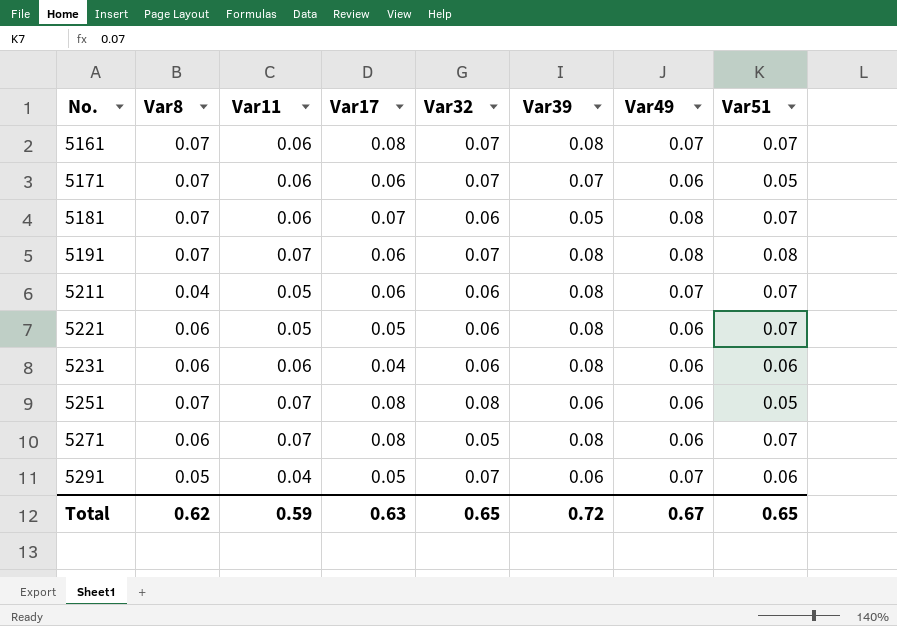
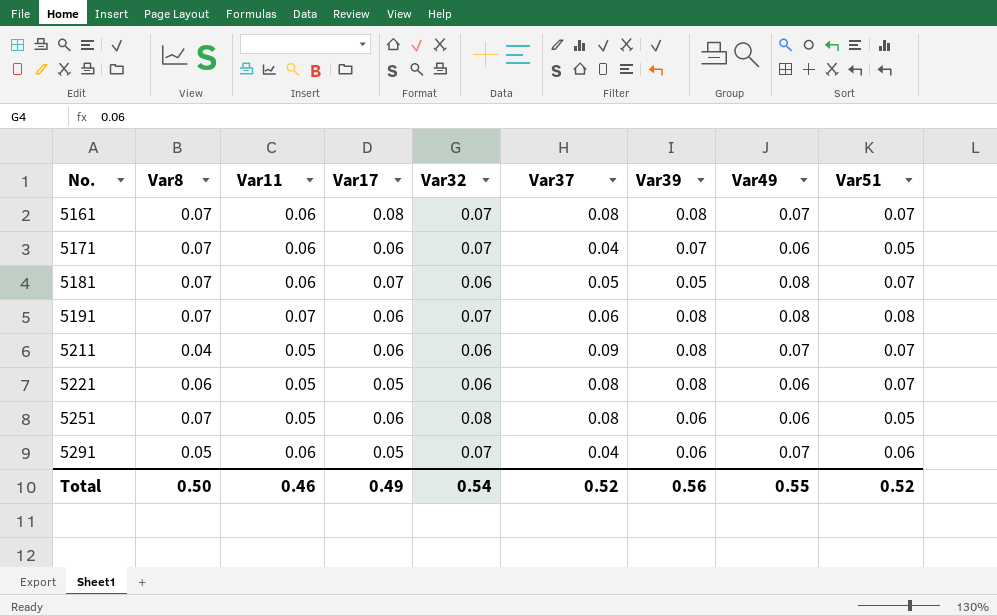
column Var37 | position: none -> 6
row 5231: 0.06 | 0.06 | 0.04 | 0.06 | 0.08 | 0.06 | 0.06 -> none
row 5271: 0.06 | 0.07 | 0.08 | 0.05 | 0.08 | 0.06 | 0.07 -> none
5251 | Var11: 0.07 -> 0.05
5251 | Var17: 0.08 -> 0.06
5291 | Var11: 0.04 -> 0.06
Total | Var8: 0.62 -> 0.50
Total | Var11: 0.59 -> 0.46
Total | Var17: 0.63 -> 0.49
Total | Var32: 0.65 -> 0.54
Total | Var39: 0.72 -> 0.56
Total | Var49: 0.67 -> 0.55
Total | Var51: 0.65 -> 0.52

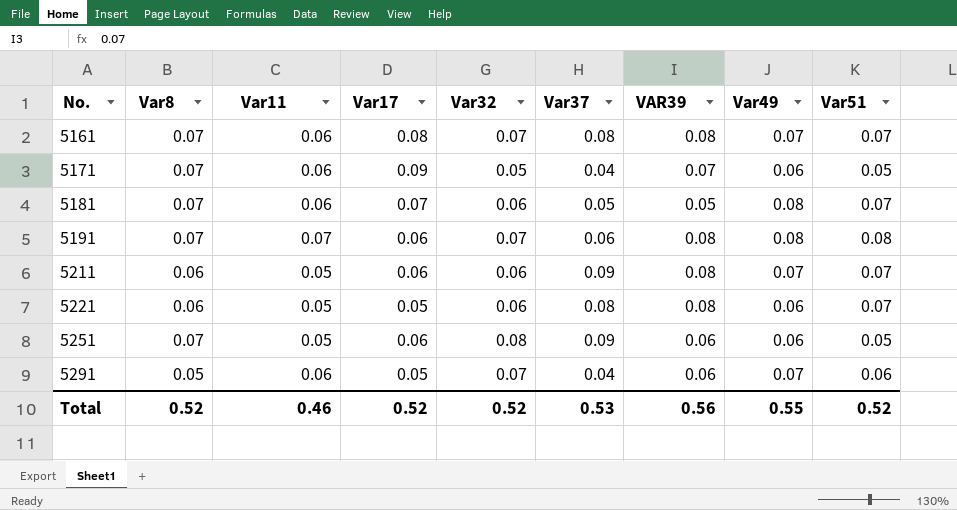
column name: Var39 -> VAR39
5171 | Var17: 0.06 -> 0.09
5171 | Var32: 0.07 -> 0.05
5211 | Var8: 0.04 -> 0.06
5251 | Var37: 0.08 -> 0.09
Total | Var8: 0.50 -> 0.52
Total | Var17: 0.49 -> 0.52
Total | Var32: 0.54 -> 0.52
Total | Var37: 0.52 -> 0.53

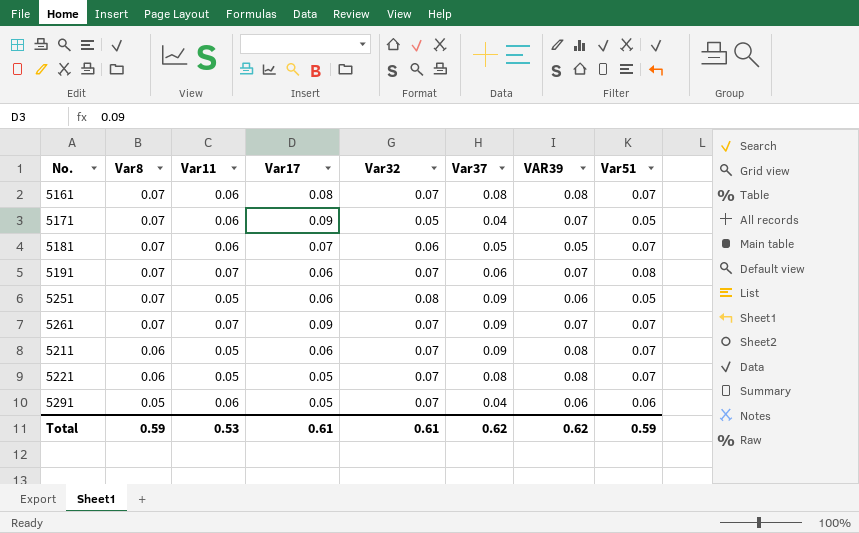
row order: No. ascending -> Var8 descending
column Var49 | position: 8 -> none
5191 | VAR39: 0.08 -> 0.07
row 5261: none -> 0.07 | 0.07 | 0.09 | 0.07 | 0.09 | 0.07 | 0.07
5211 | Var32: 0.06 -> 0.07
5221 | Var32: 0.06 -> 0.07
Total | Var8: 0.52 -> 0.59
Total | Var11: 0.46 -> 0.53
Total | Var17: 0.52 -> 0.61
Total | Var32: 0.52 -> 0.61
Total | Var37: 0.53 -> 0.62
Total | VAR39: 0.56 -> 0.62
Total | Var51: 0.52 -> 0.59

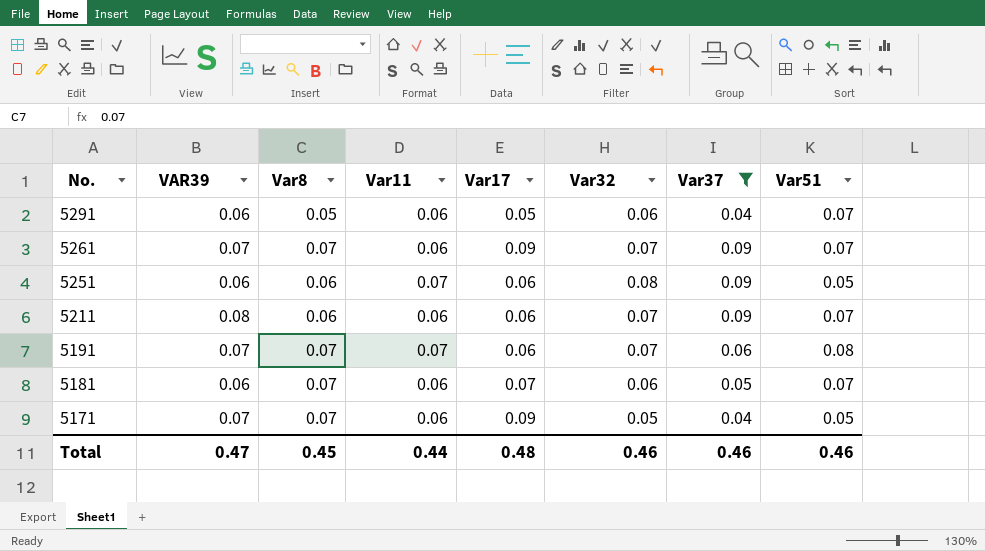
filter: none -> Var37 != 0.08
row order: Var8 descending -> No. descending
column VAR39 | position: 7 -> 2
5291 | Var32: 0.07 -> 0.06
5291 | Var51: 0.06 -> 0.07
5261 | Var11: 0.07 -> 0.06
5251 | Var8: 0.07 -> 0.06
5251 | Var11: 0.05 -> 0.07
5211 | Var11: 0.05 -> 0.06
5181 | VAR39: 0.05 -> 0.06
Total | VAR39: 0.62 -> 0.47
Total | Var8: 0.59 -> 0.45
Total | Var11: 0.53 -> 0.44
Total | Var17: 0.61 -> 0.48
Total | Var32: 0.61 -> 0.46
Total | Var37: 0.62 -> 0.46
Total | Var51: 0.59 -> 0.46

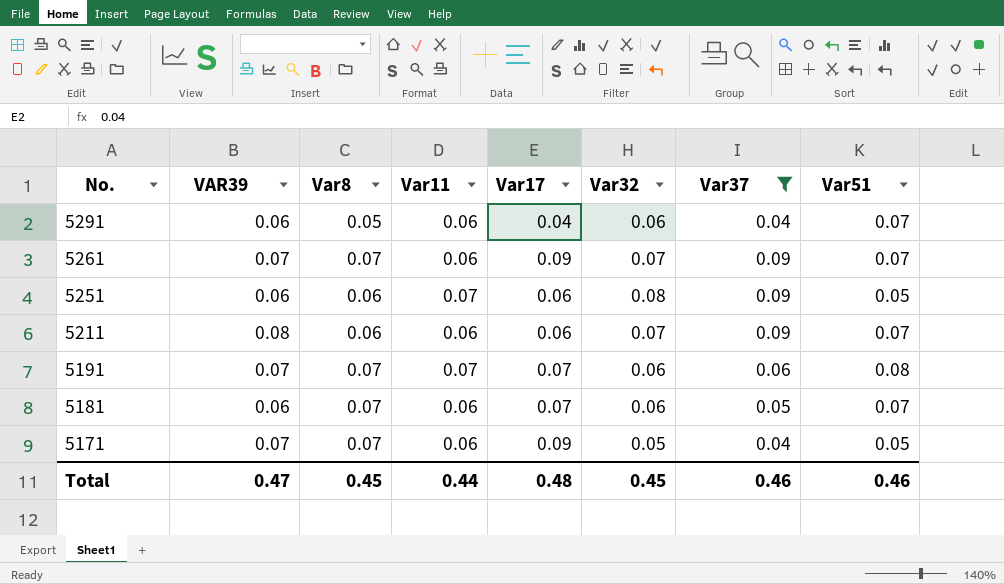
5291 | Var17: 0.05 -> 0.04
5191 | Var17: 0.06 -> 0.07
5191 | Var32: 0.07 -> 0.06
Total | Var32: 0.46 -> 0.45

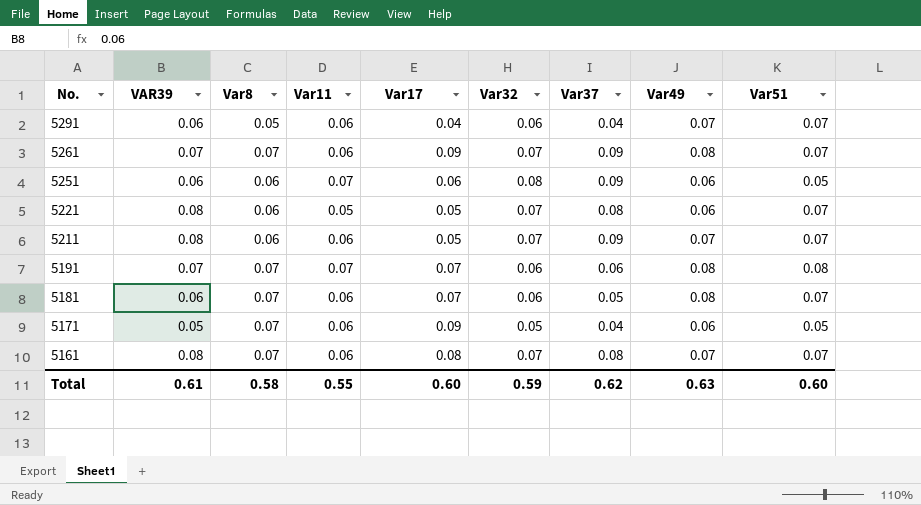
filter: Var37 != 0.08 -> none
column Var49 | position: none -> 8
5211 | Var17: 0.06 -> 0.05
5171 | VAR39: 0.07 -> 0.05
Total | VAR39: 0.47 -> 0.61
Total | Var8: 0.45 -> 0.58
Total | Var11: 0.44 -> 0.55
Total | Var17: 0.48 -> 0.60
Total | Var32: 0.45 -> 0.59
Total | Var37: 0.46 -> 0.62
Total | Var51: 0.46 -> 0.60

